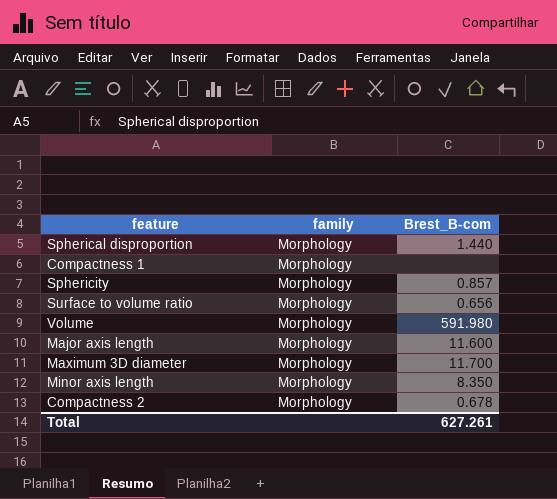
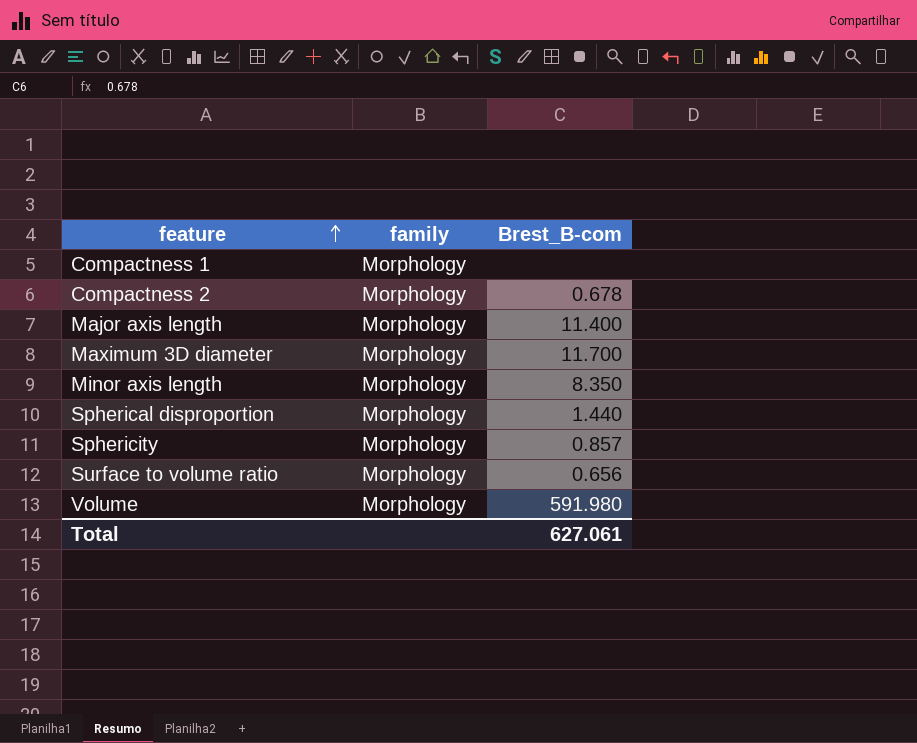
row order: none -> feature ascending
Major axis length | Brest_B-com: 11.600 -> 11.400
Total | Brest_B-com: 627.261 -> 627.061

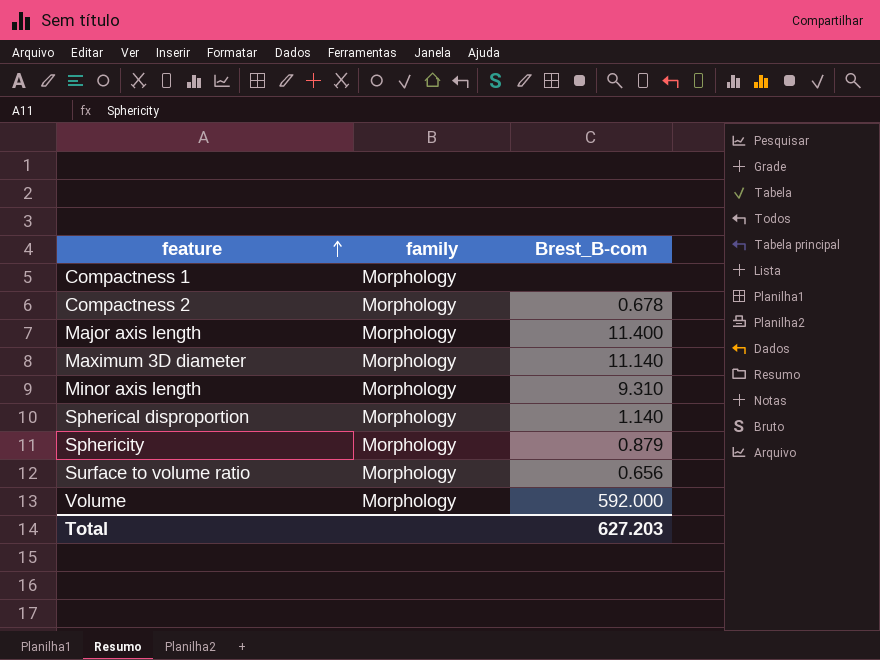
Maximum 3D diameter | Brest_B-com: 11.700 -> 11.140
Minor axis length | Brest_B-com: 8.350 -> 9.310
Spherical disproportion | Brest_B-com: 1.440 -> 1.140
Sphericity | Brest_B-com: 0.857 -> 0.879
Volume | Brest_B-com: 591.980 -> 592.000
Total | Brest_B-com: 627.061 -> 627.203

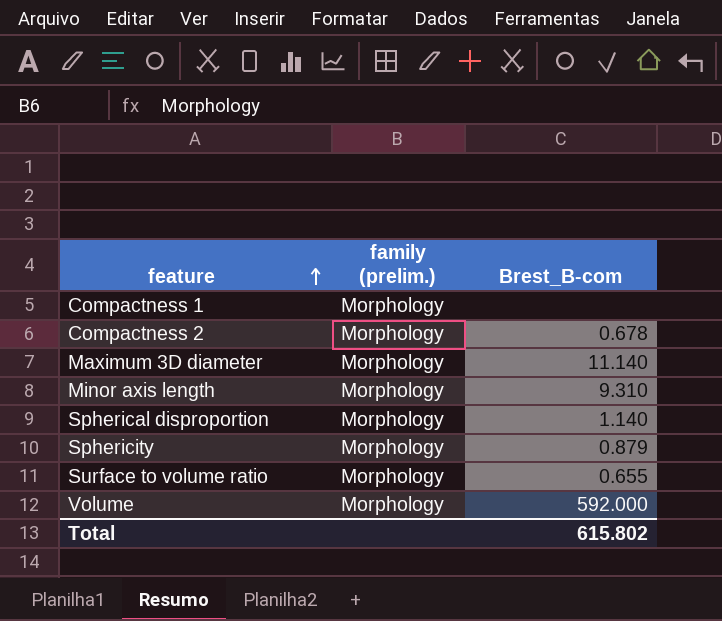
column name: family -> family (prelim.)
row Major axis length: Morphology | 11.400 -> none
Surface to volume ratio | Brest_B-com: 0.656 -> 0.655
Total | Brest_B-com: 627.203 -> 615.802

